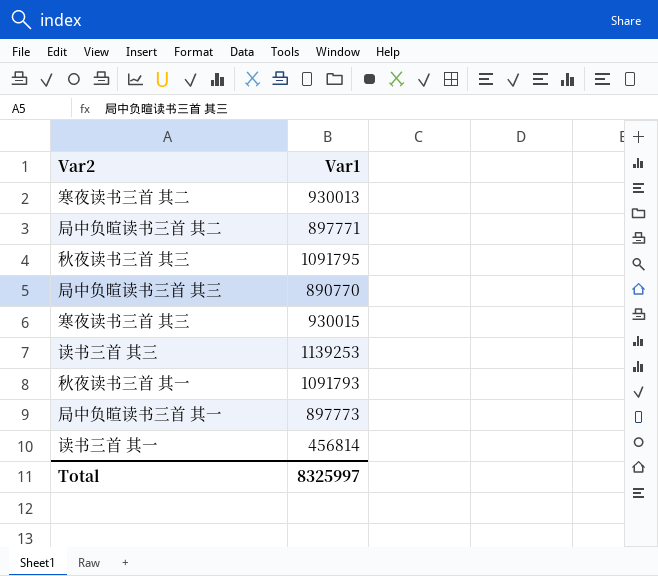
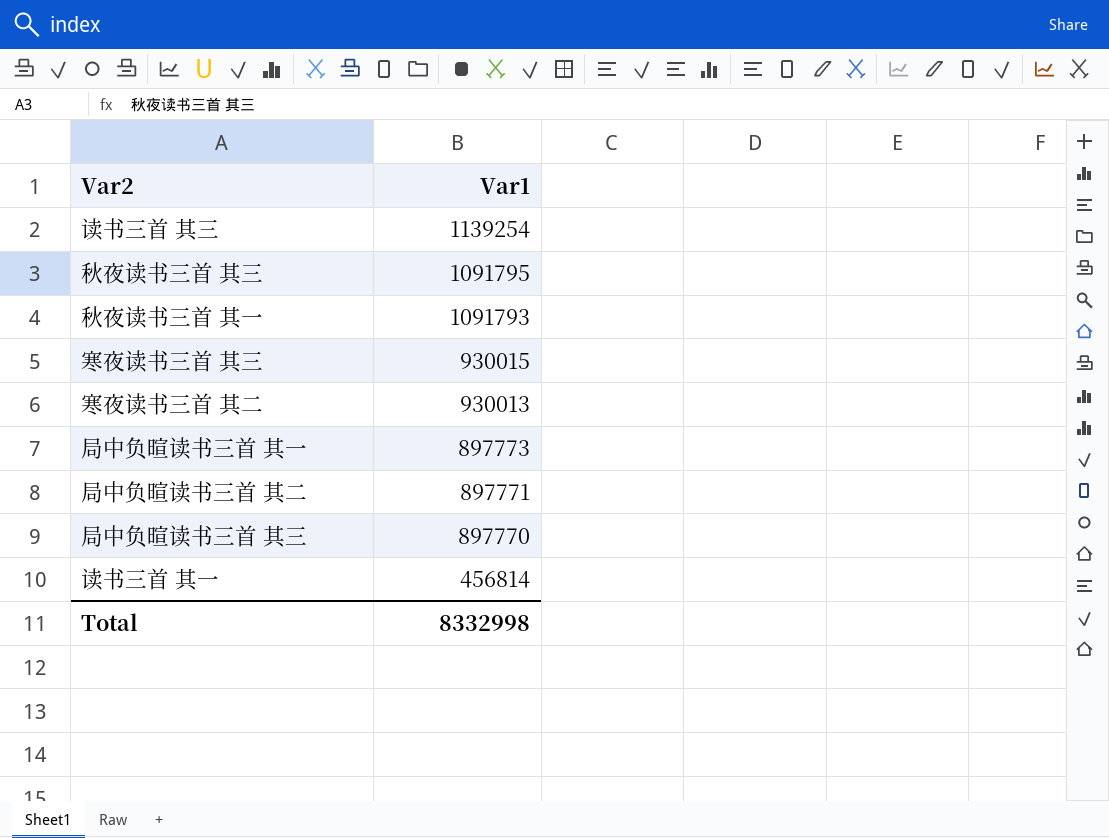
row order: none -> Var1 descending
读书三首 其三 | Var1: 1139253 -> 1139254
局中负暄读书三首 其三 | Var1: 890770 -> 897770
Total | Var1: 8325997 -> 8332998

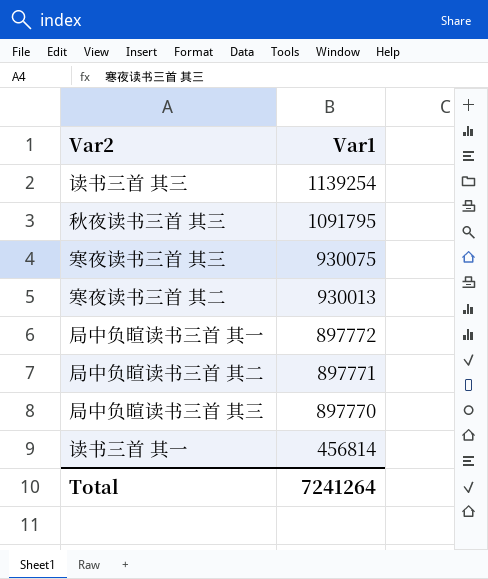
row 秋夜读书三首 其一: 1091793 -> none
寒夜读书三首 其三 | Var1: 930015 -> 930075
局中负暄读书三首 其一 | Var1: 897773 -> 897772
Total | Var1: 8332998 -> 7241264

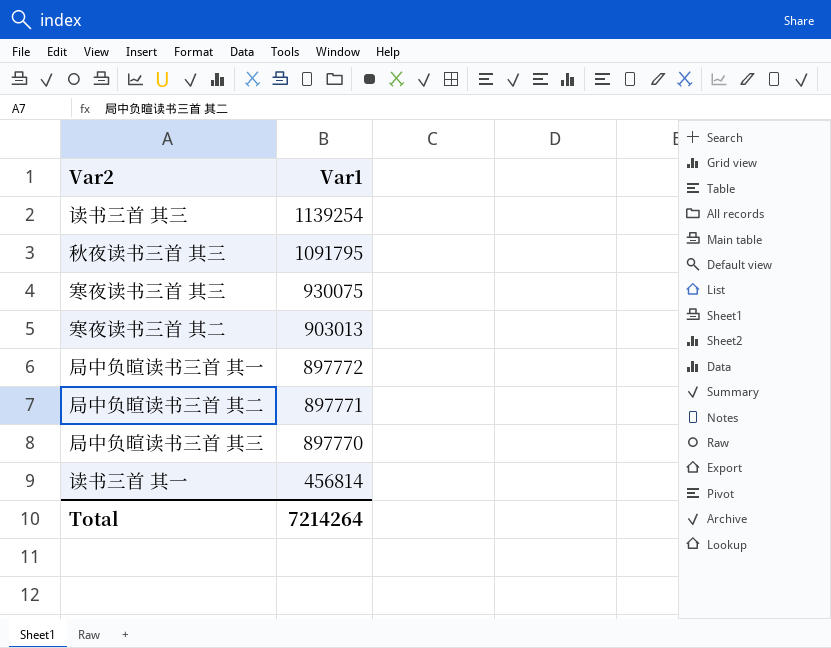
寒夜读书三首 其二 | Var1: 930013 -> 903013
Total | Var1: 7241264 -> 7214264

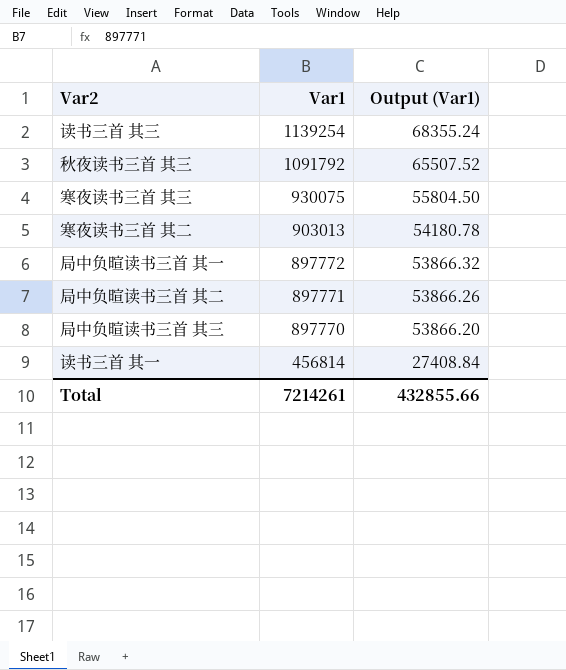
column Output (Var1) | formula: none -> [Var1] * 0.06
秋夜读书三首 其三 | Var1: 1091795 -> 1091792
Total | Var1: 7214264 -> 7214261

